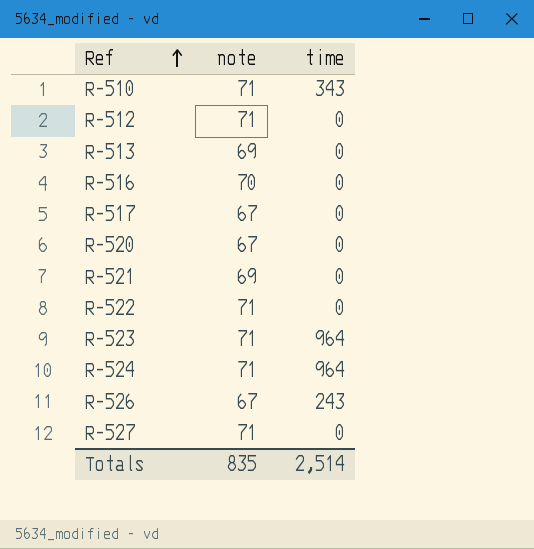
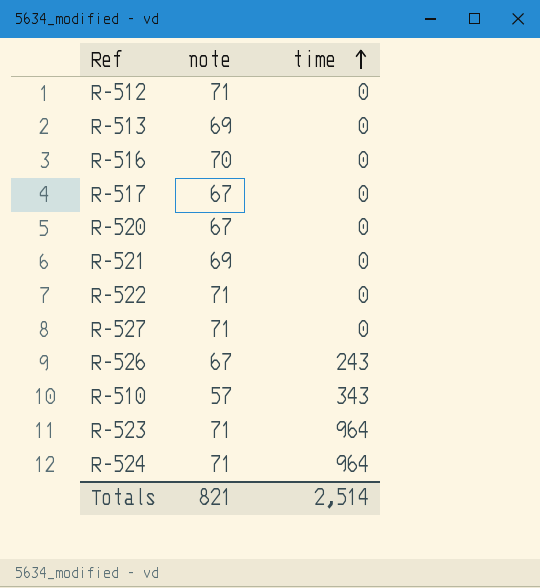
row order: Ref ascending -> time ascending
R-510 | note: 71 -> 57
Totals | note: 835 -> 821

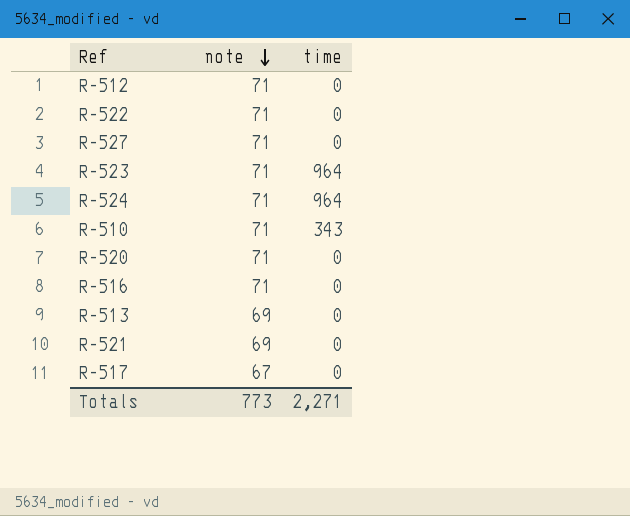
row order: time ascending -> note descending
row R-526: 67 | 243 -> none
R-510 | note: 57 -> 71
R-520 | note: 67 -> 71
R-516 | note: 70 -> 71
Totals | note: 821 -> 773
Totals | time: 2,514 -> 2,271

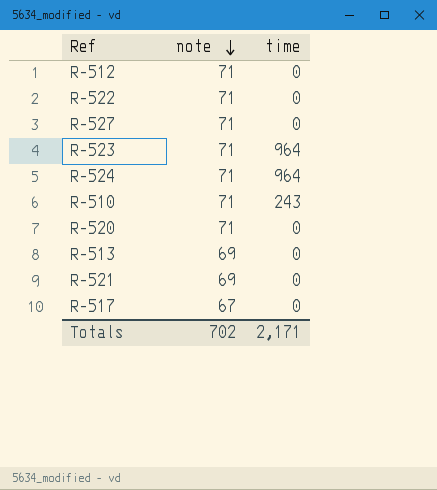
row R-516: 71 | 0 -> none
R-510 | time: 343 -> 243
Totals | note: 773 -> 702
Totals | time: 2,271 -> 2,171

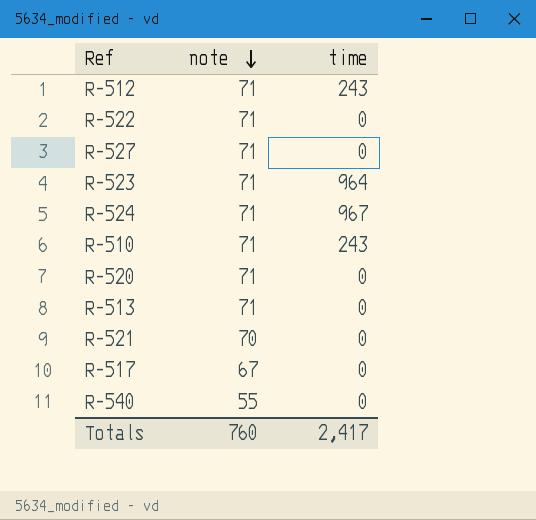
R-512 | time: 0 -> 243
R-524 | time: 964 -> 967
R-513 | note: 69 -> 71
R-521 | note: 69 -> 70
row R-540: none -> 55 | 0
Totals | note: 702 -> 760
Totals | time: 2,171 -> 2,417

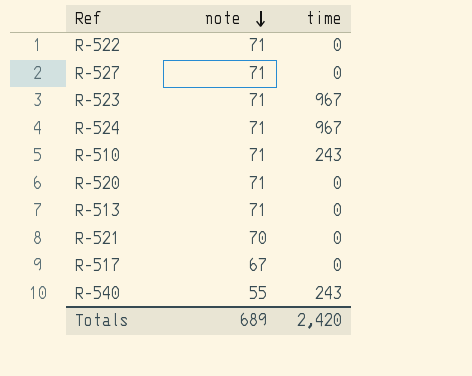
row R-512: 71 | 243 -> none
R-523 | time: 964 -> 967
R-540 | time: 0 -> 243
Totals | note: 760 -> 689
Totals | time: 2,417 -> 2,420

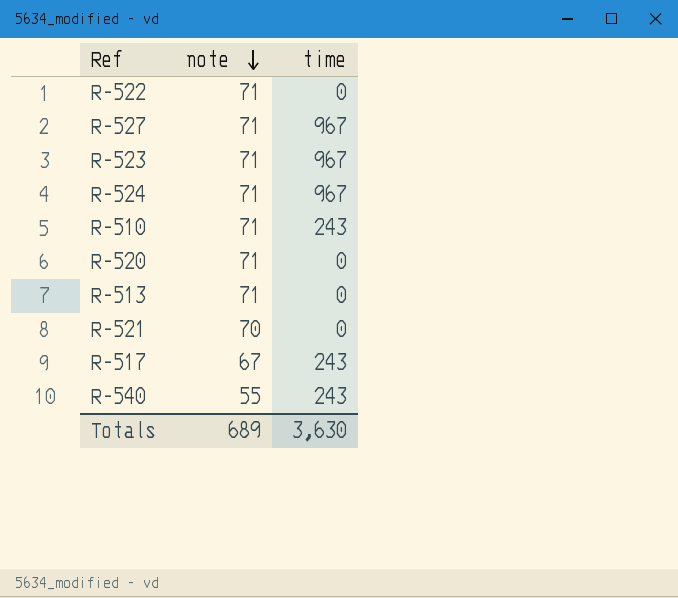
R-527 | time: 0 -> 967
R-517 | time: 0 -> 243
Totals | time: 2,420 -> 3,630

